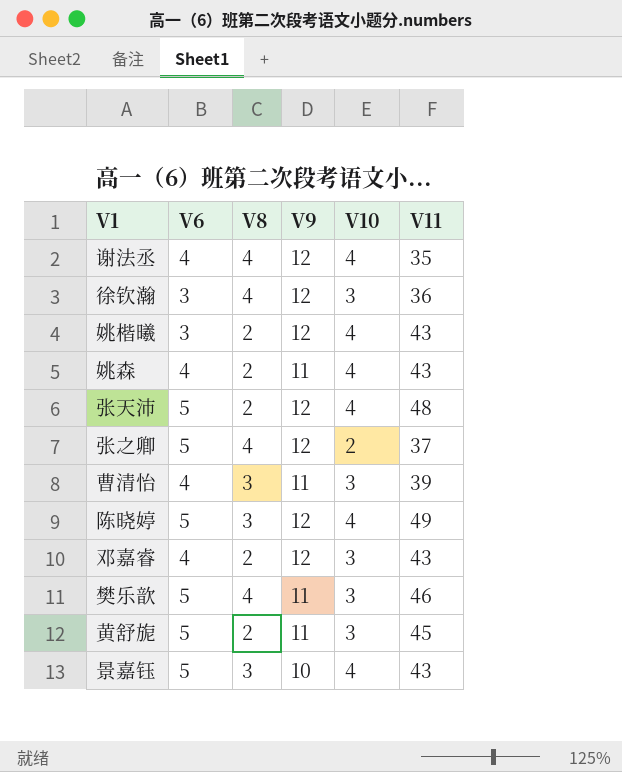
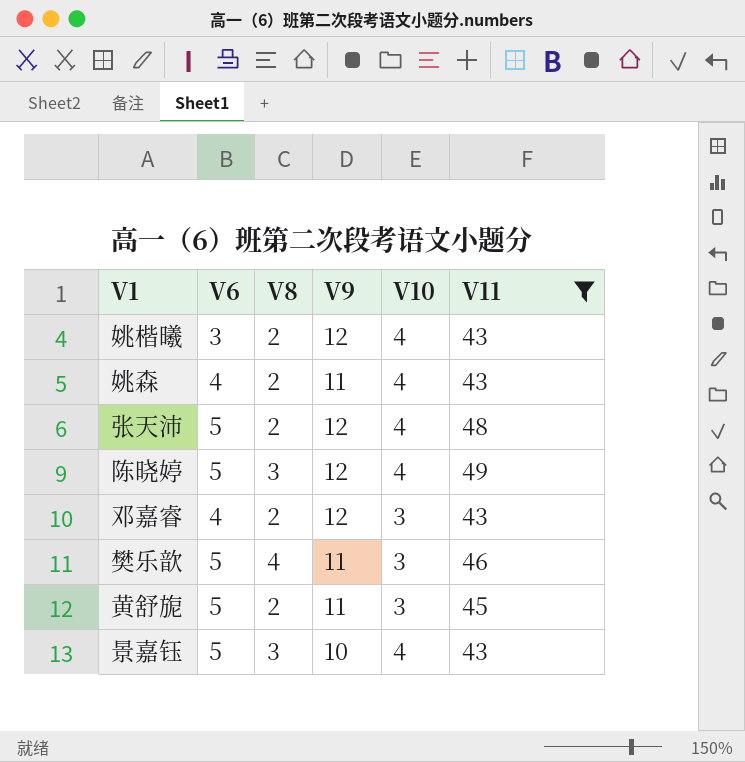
filter: none -> V11 >= 43

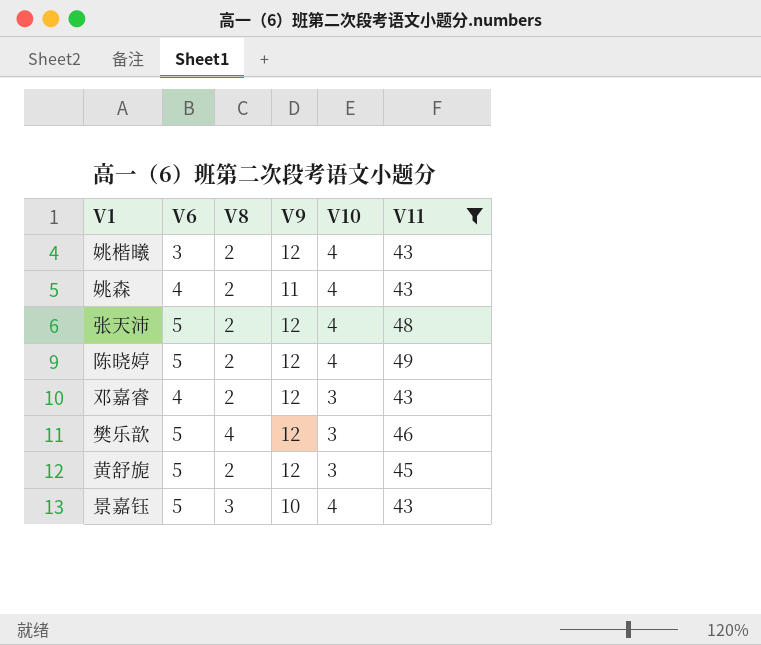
陈晓婷 | V8: 3 -> 2
樊乐歆 | V9: 11 -> 12
黄舒旎 | V9: 11 -> 12

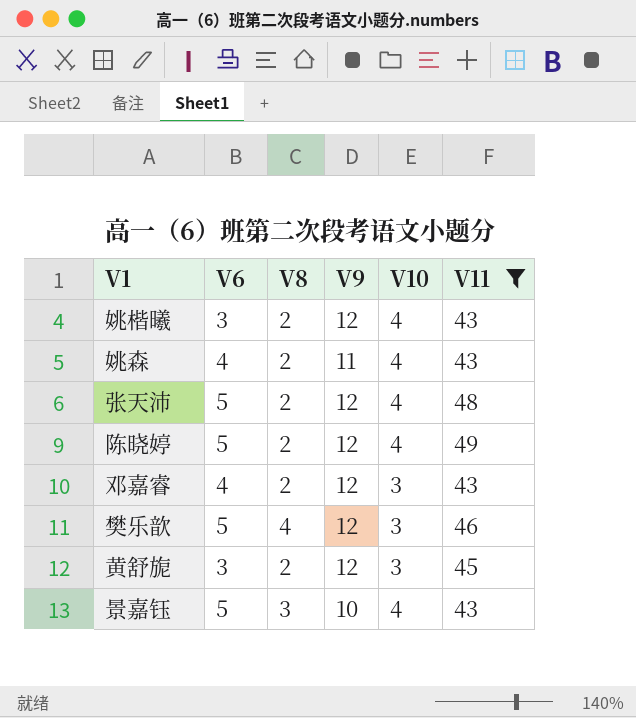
黄舒旎 | V6: 5 -> 3

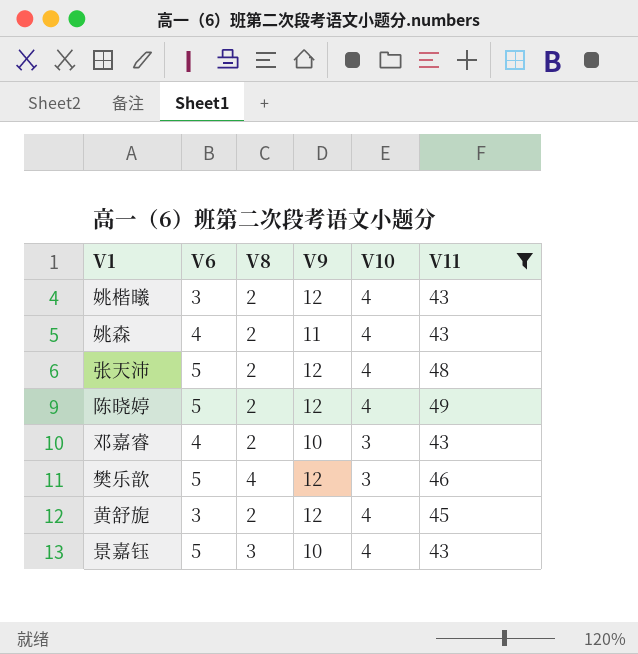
邓嘉睿 | V9: 12 -> 10
黄舒旎 | V10: 3 -> 4

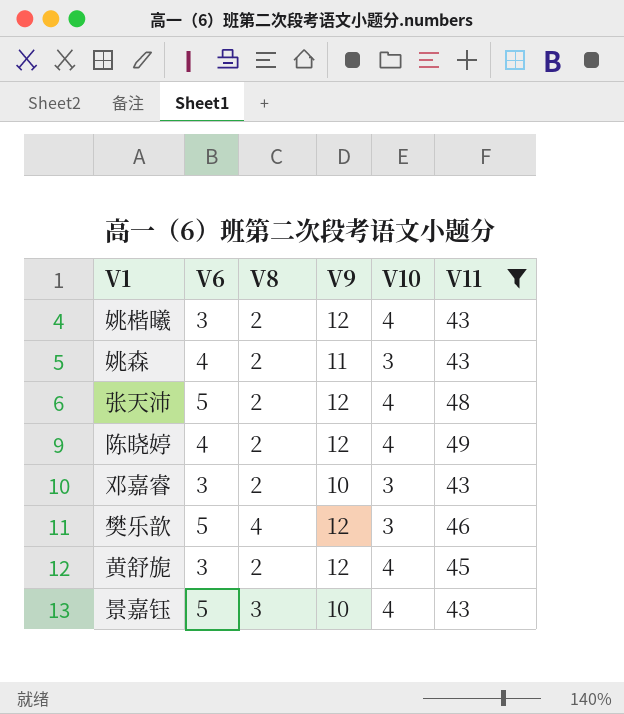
姚森 | V10: 4 -> 3
陈晓婷 | V6: 5 -> 4
邓嘉睿 | V6: 4 -> 3

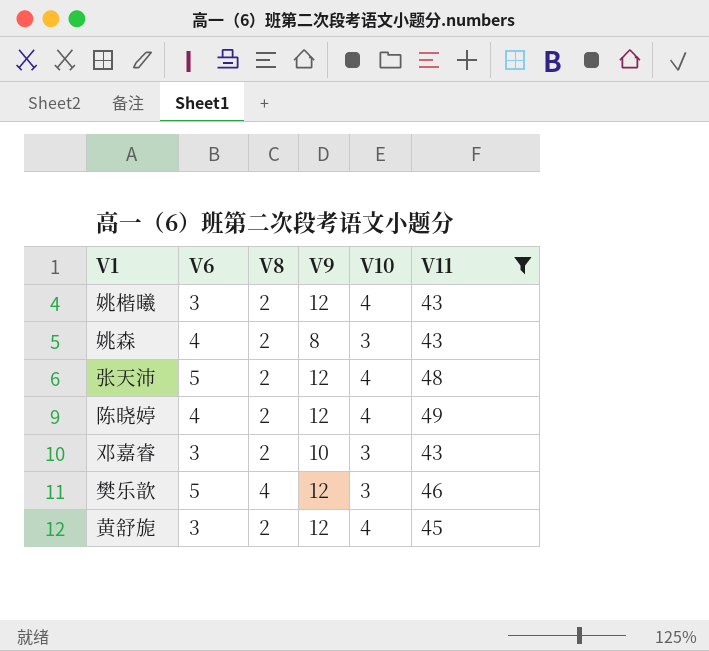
row 景嘉钰: 5 | 3 | 10 | 4 | 43 -> none
姚森 | V9: 11 -> 8

